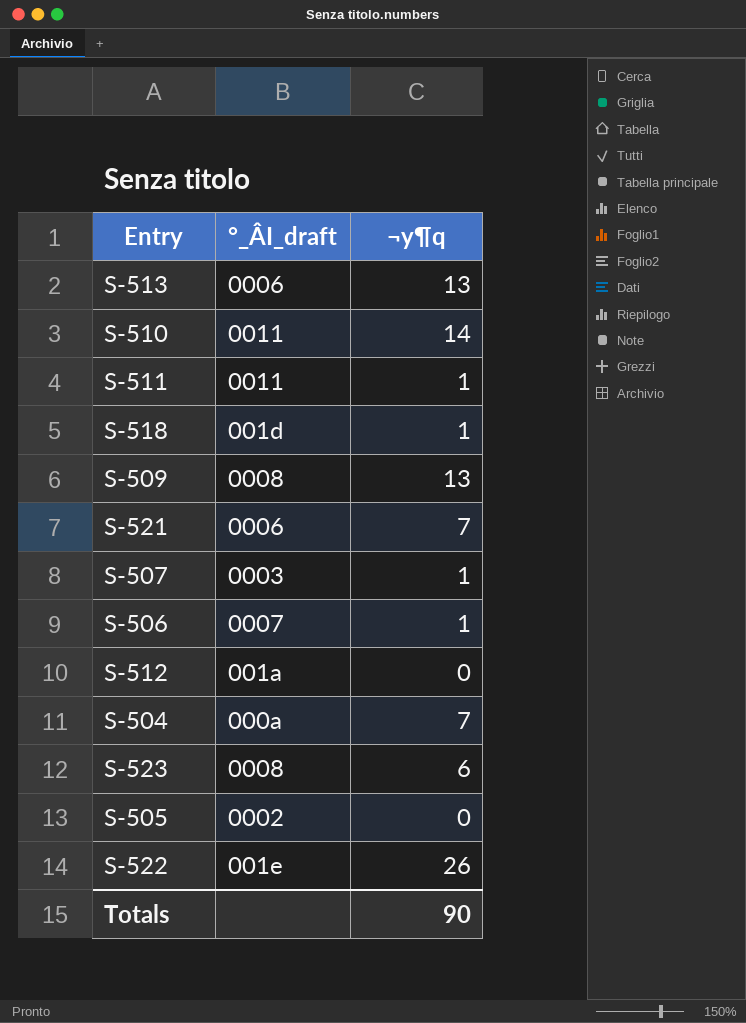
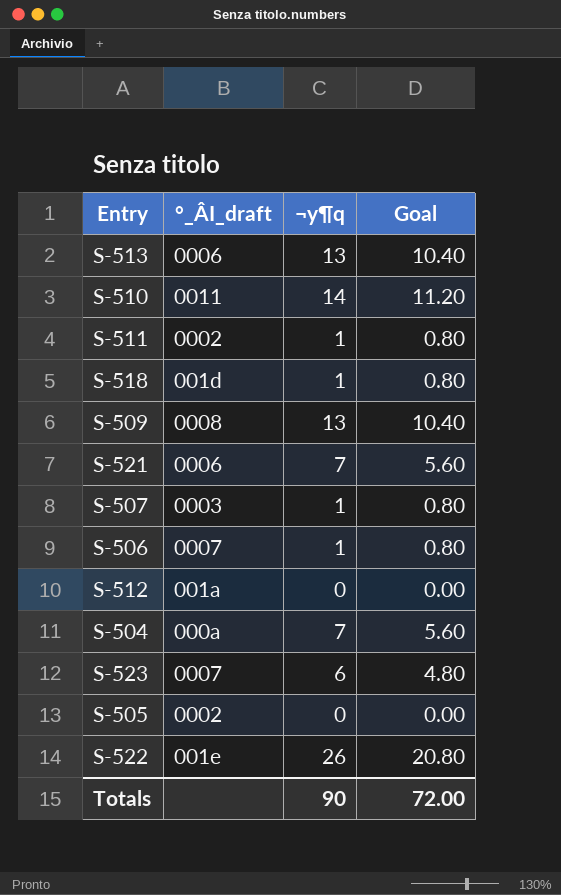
column Goal | formula: none -> [¬y¶q] * 0.8
S-511 | °_ÂI_draft: 0011 -> 0002
S-523 | °_ÂI_draft: 0008 -> 0007

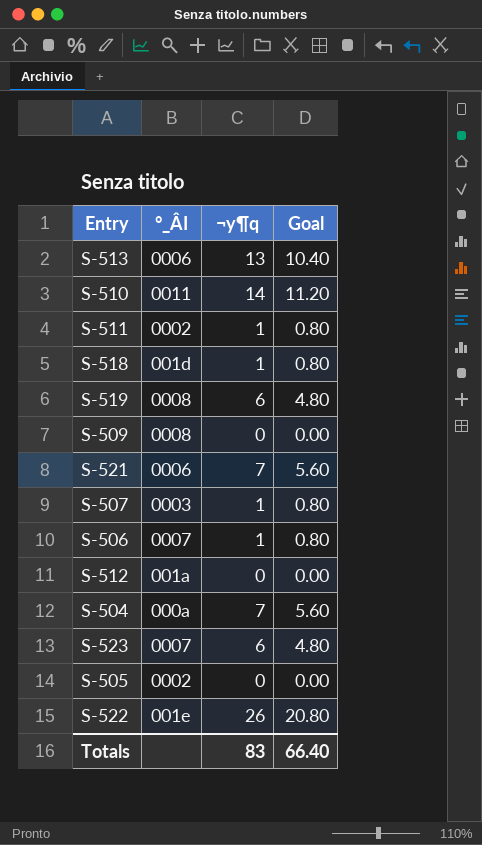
column name: °_ÂI_draft -> °_ÂI
row S-519: none -> 0008 | 6 | 4.80
S-509 | ¬y¶q: 13 -> 0
S-509 | Goal: 10.40 -> 0.00
Totals | ¬y¶q: 90 -> 83
Totals | Goal: 72.00 -> 66.40

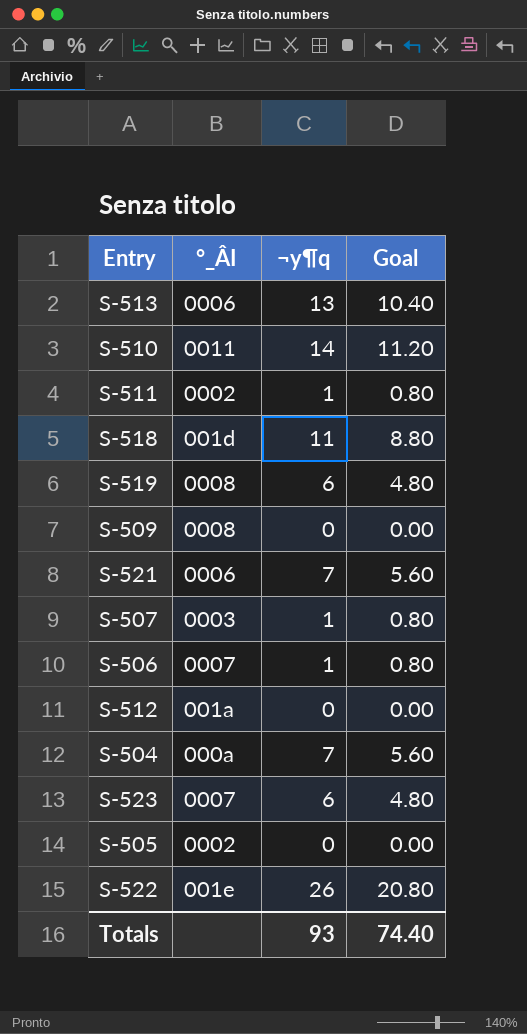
S-518 | ¬y¶q: 1 -> 11
S-518 | Goal: 0.80 -> 8.80
Totals | ¬y¶q: 83 -> 93
Totals | Goal: 66.40 -> 74.40

